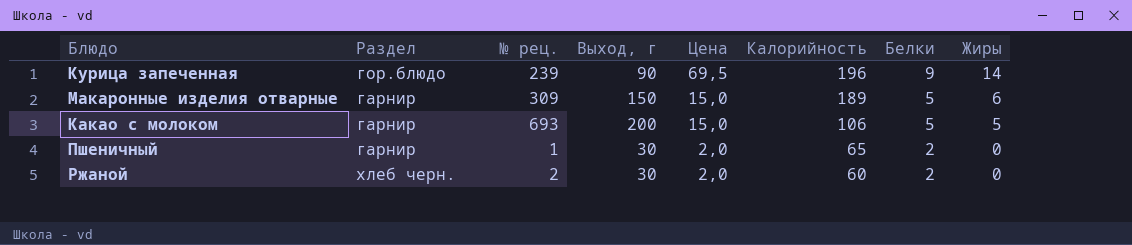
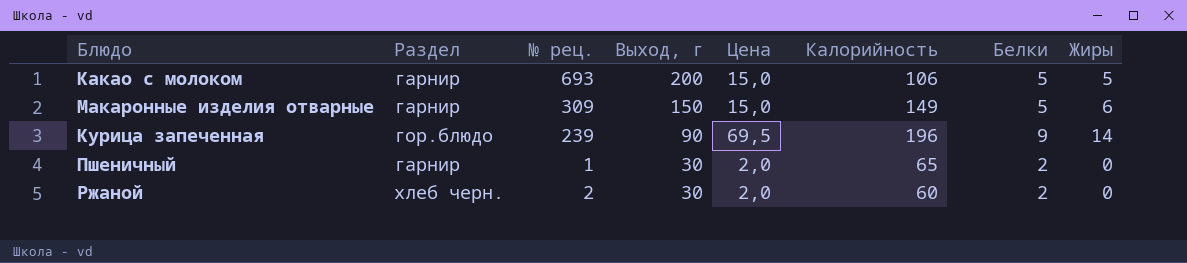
row order: Цена descending -> Выход, г descending
Макаронные изделия отварные | Калорийность: 189 -> 149

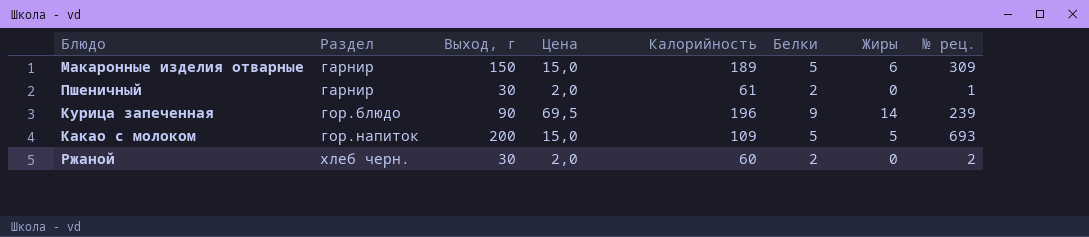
row order: Выход, г descending -> Раздел ascending
column № рец. | position: 3 -> 8
Макаронные изделия отварные | Калорийность: 149 -> 189
Пшеничный | Калорийность: 65 -> 61
Какао с молоком | Раздел: гарнир -> гор.напиток
Какао с молоком | Калорийность: 106 -> 109

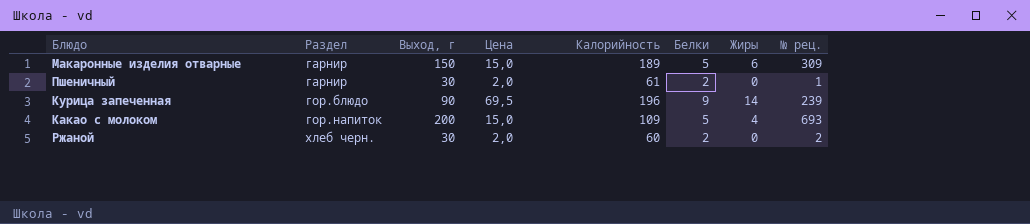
Какао с молоком | Жиры: 5 -> 4

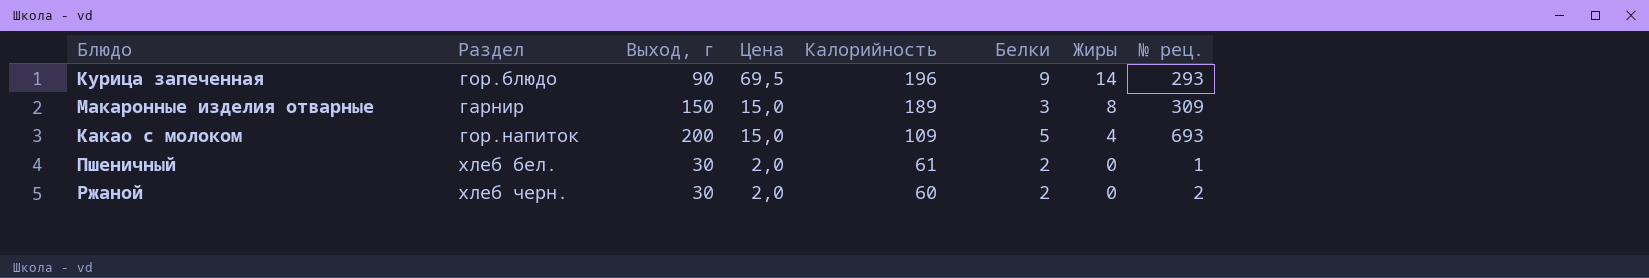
row order: Раздел ascending -> Цена descending
Курица запеченная | № рец.: 239 -> 293
Макаронные изделия отварные | Белки: 5 -> 3
Макаронные изделия отварные | Жиры: 6 -> 8
Пшеничный | Раздел: гарнир -> хлеб бел.

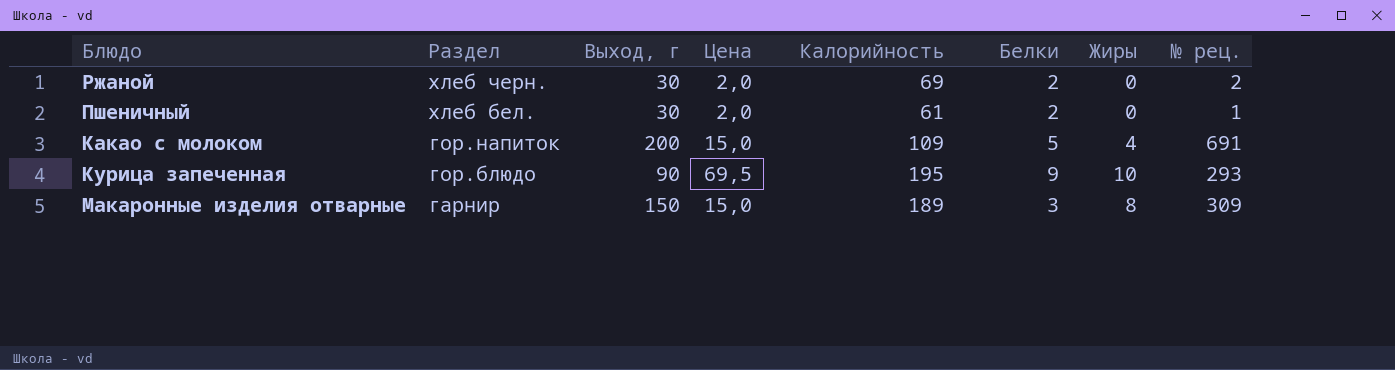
row order: Цена descending -> Раздел descending
Ржаной | Калорийность: 60 -> 69
Какао с молоком | № рец.: 693 -> 691
Курица запеченная | Калорийность: 196 -> 195
Курица запеченная | Жиры: 14 -> 10

